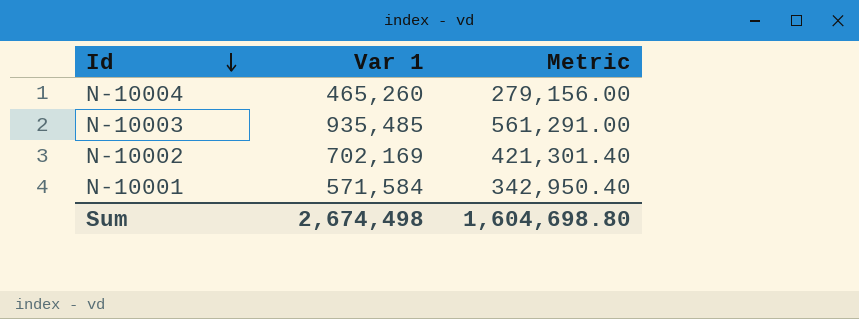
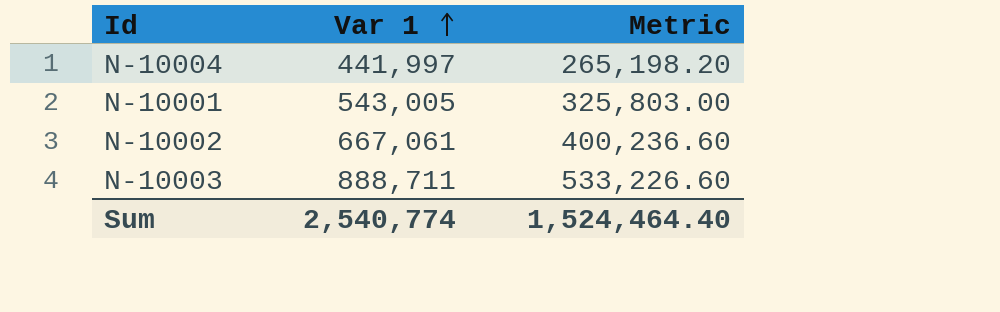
row order: Id descending -> Var 1 ascending
N-10004 | Var 1: 465,260 -> 441,997
N-10004 | Metric: 279,156.00 -> 265,198.20
N-10001 | Var 1: 571,584 -> 543,005
N-10001 | Metric: 342,950.40 -> 325,803.00
N-10002 | Var 1: 702,169 -> 667,061
N-10002 | Metric: 421,301.40 -> 400,236.60
N-10003 | Var 1: 935,485 -> 888,711
N-10003 | Metric: 561,291.00 -> 533,226.60
Sum | Var 1: 2,674,498 -> 2,540,774
Sum | Metric: 1,604,698.80 -> 1,524,464.40

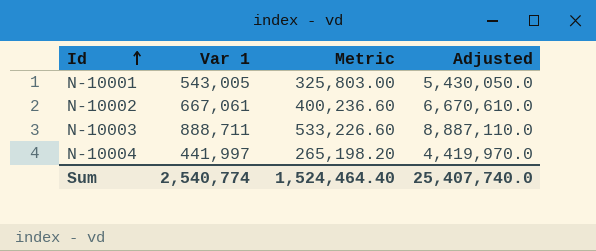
row order: Var 1 ascending -> Id ascending
column Adjusted | formula: none -> [Var 1] * 10

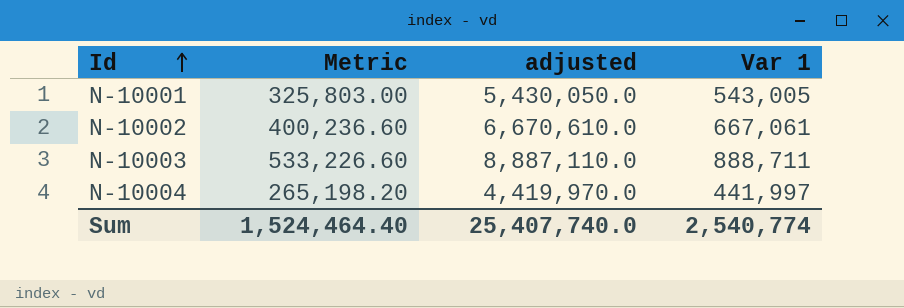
column name: Adjusted -> adjusted
column Var 1 | position: 2 -> 4

